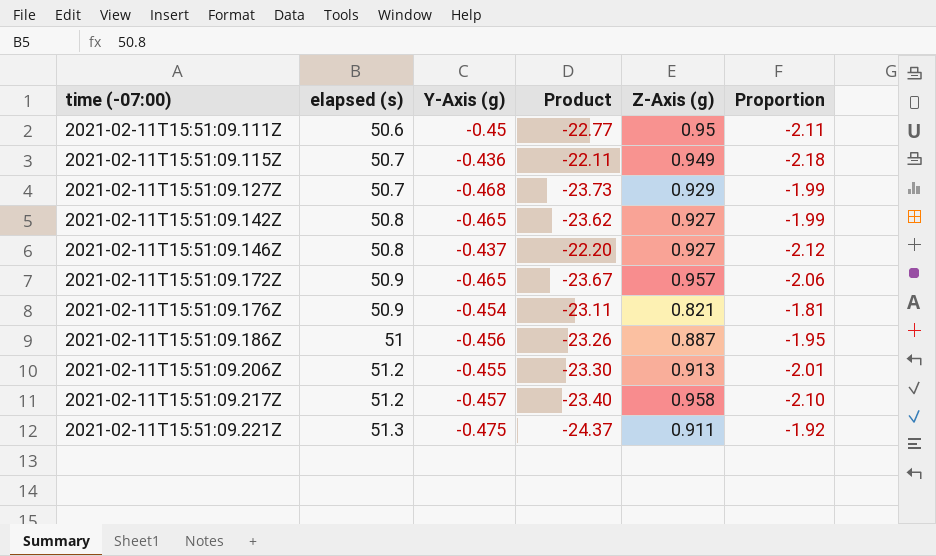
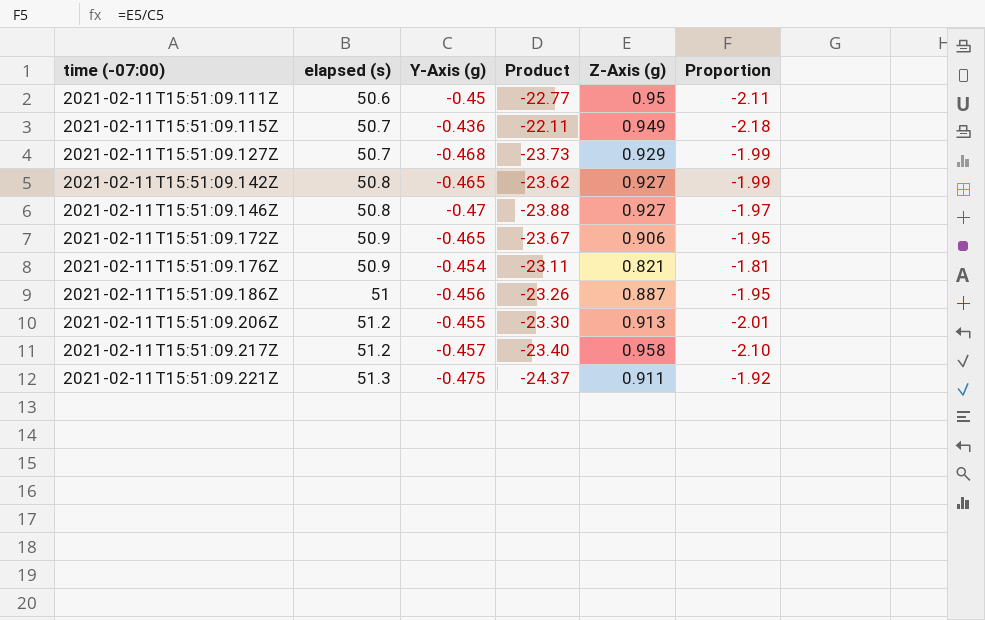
2021-02-11T15:51:09.146Z | Y-Axis (g): -0.437 -> -0.47
2021-02-11T15:51:09.146Z | Product: -22.20 -> -23.88
2021-02-11T15:51:09.146Z | Proportion: -2.12 -> -1.97
2021-02-11T15:51:09.172Z | Z-Axis (g): 0.957 -> 0.906
2021-02-11T15:51:09.172Z | Proportion: -2.06 -> -1.95

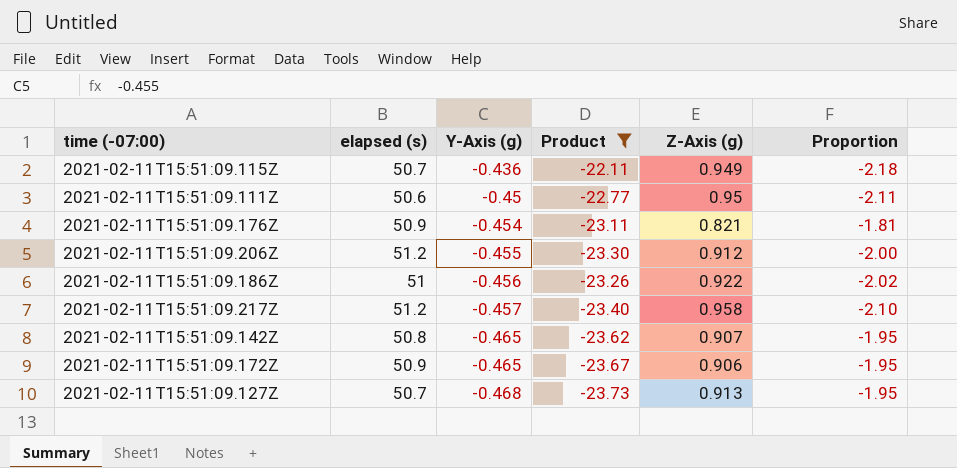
filter: none -> Product >= -23.73
row order: time (-07:00) ascending -> Y-Axis (g) descending
2021-02-11T15:51:09.206Z | Z-Axis (g): 0.913 -> 0.912
2021-02-11T15:51:09.206Z | Proportion: -2.01 -> -2.00
2021-02-11T15:51:09.186Z | Z-Axis (g): 0.887 -> 0.922
2021-02-11T15:51:09.186Z | Proportion: -1.95 -> -2.02
2021-02-11T15:51:09.142Z | Z-Axis (g): 0.927 -> 0.907
2021-02-11T15:51:09.142Z | Proportion: -1.99 -> -1.95
2021-02-11T15:51:09.127Z | Z-Axis (g): 0.929 -> 0.913
2021-02-11T15:51:09.127Z | Proportion: -1.99 -> -1.95

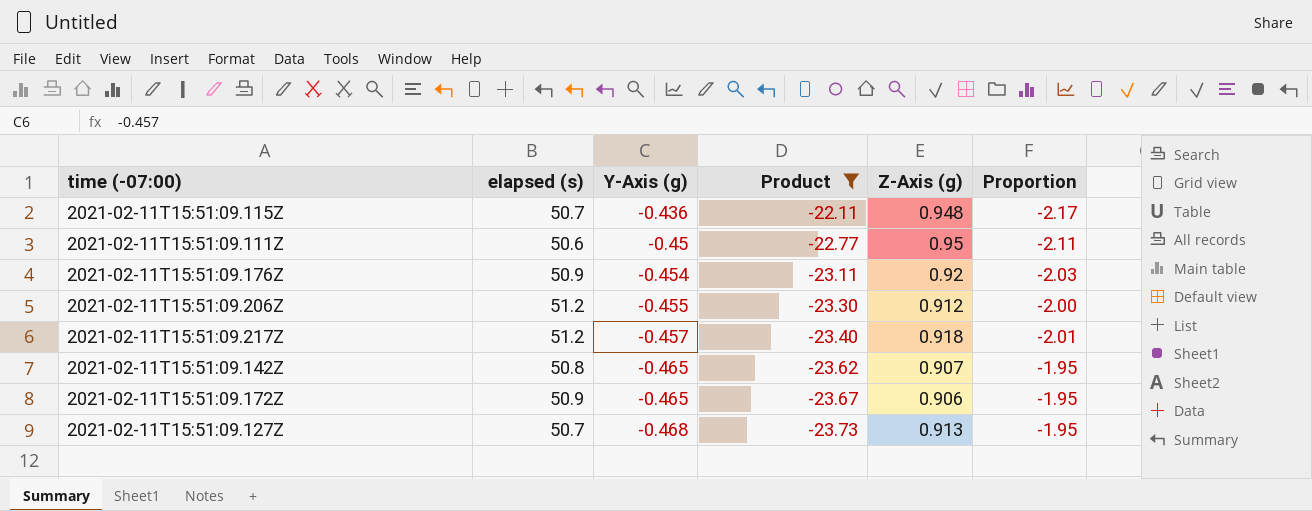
row 2021-02-11T15:51:09.186Z: 51 | -0.456 | -23.26 | 0.922 | -2.02 -> none
2021-02-11T15:51:09.115Z | Z-Axis (g): 0.949 -> 0.948
2021-02-11T15:51:09.115Z | Proportion: -2.18 -> -2.17
2021-02-11T15:51:09.176Z | Z-Axis (g): 0.821 -> 0.92
2021-02-11T15:51:09.176Z | Proportion: -1.81 -> -2.03
2021-02-11T15:51:09.217Z | Z-Axis (g): 0.958 -> 0.918
2021-02-11T15:51:09.217Z | Proportion: -2.10 -> -2.01

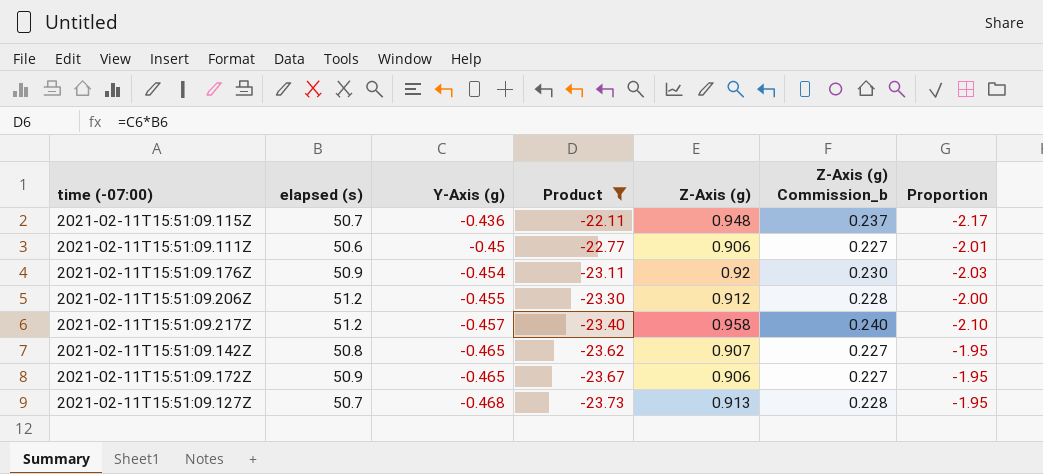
column Z-Axis (g) Commission_b | formula: none -> [Z-Axis (g)] * 0.25
2021-02-11T15:51:09.111Z | Z-Axis (g): 0.95 -> 0.906
2021-02-11T15:51:09.111Z | Proportion: -2.11 -> -2.01
2021-02-11T15:51:09.217Z | Z-Axis (g): 0.918 -> 0.958
2021-02-11T15:51:09.217Z | Proportion: -2.01 -> -2.10

